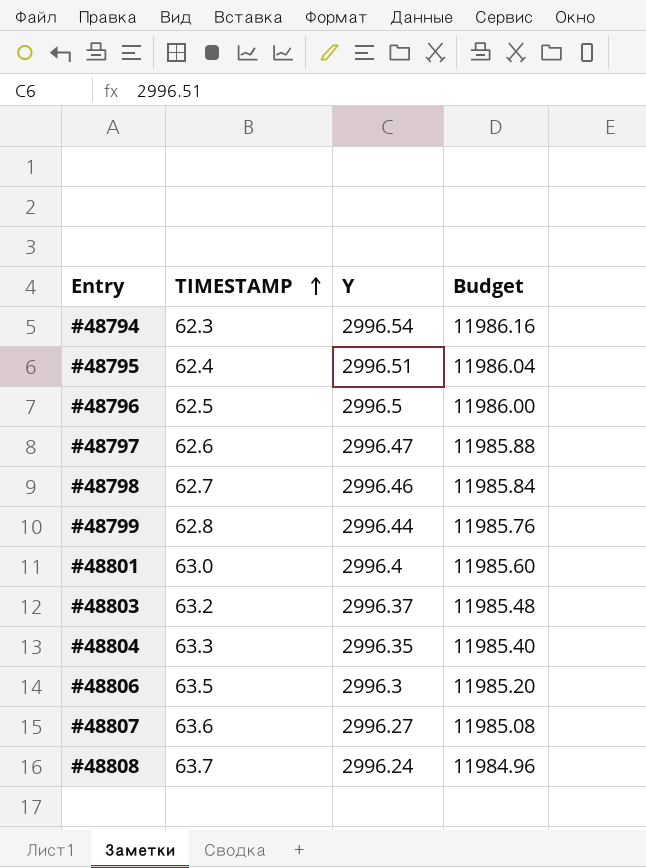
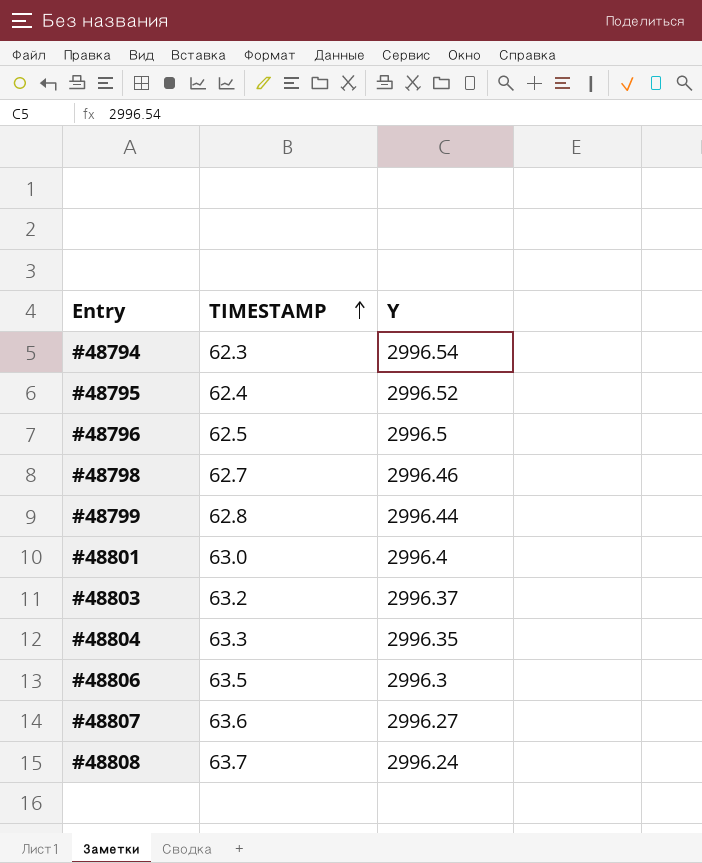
column Budget | formula: [Y] * 4 -> none
row #48797: 62.6 | 2996.47 | 11985.88 -> none
#48795 | Y: 2996.51 -> 2996.52

